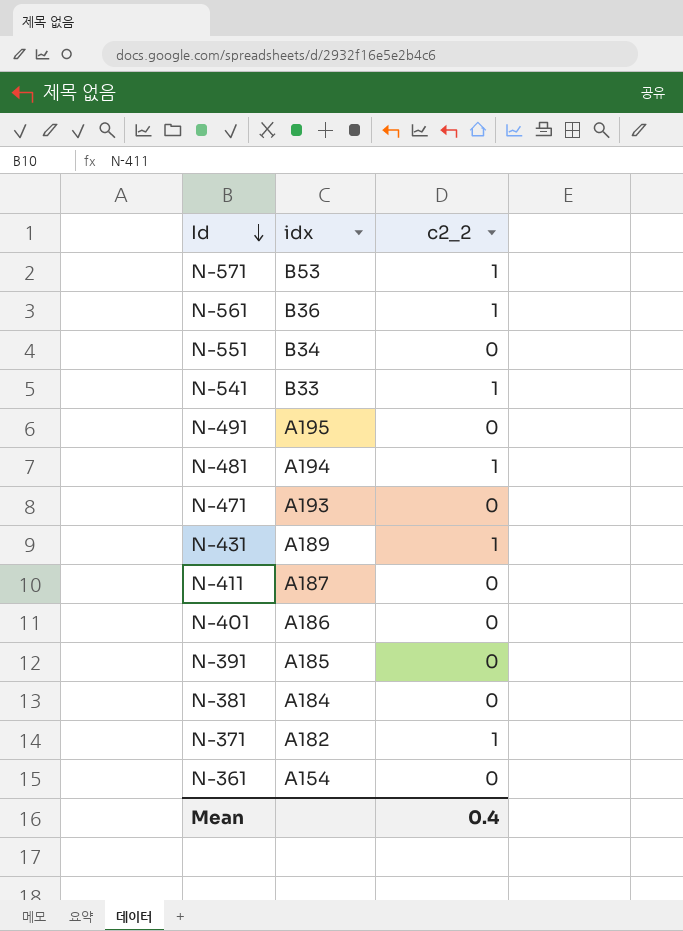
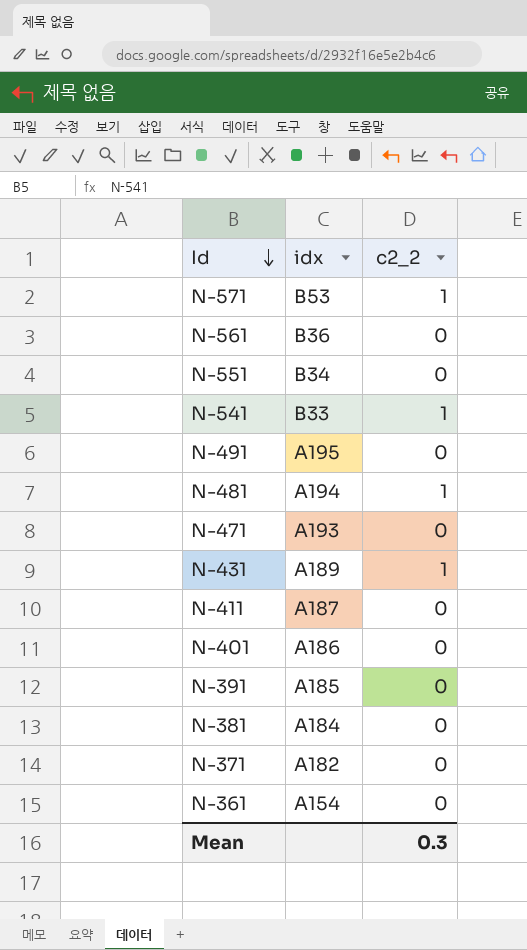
N-561 | c2_2: 1 -> 0
N-371 | c2_2: 1 -> 0
Mean | c2_2: 0.4 -> 0.3

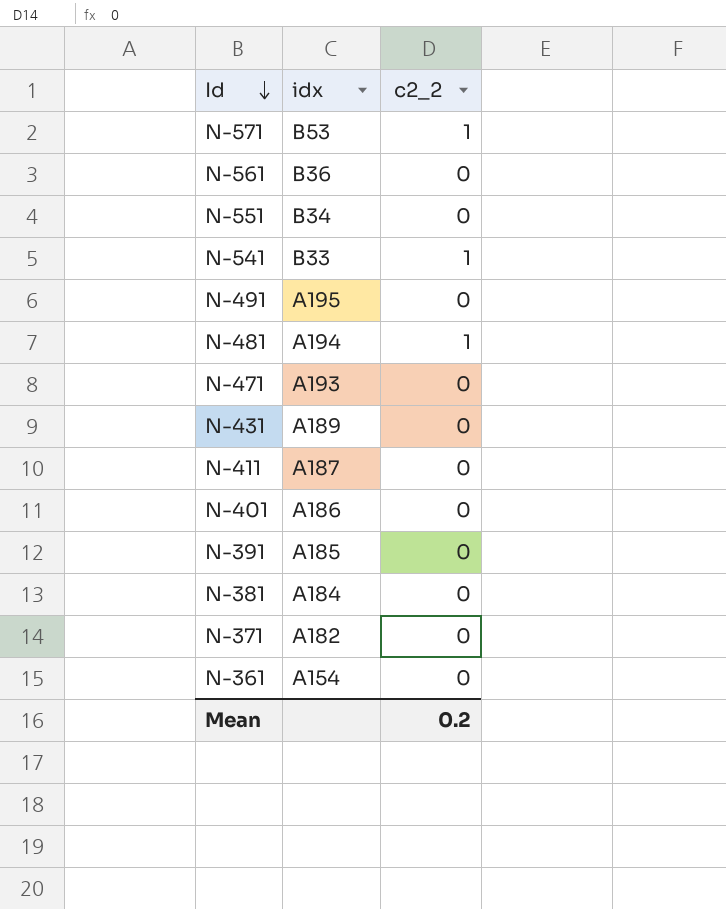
N-431 | c2_2: 1 -> 0
Mean | c2_2: 0.3 -> 0.2

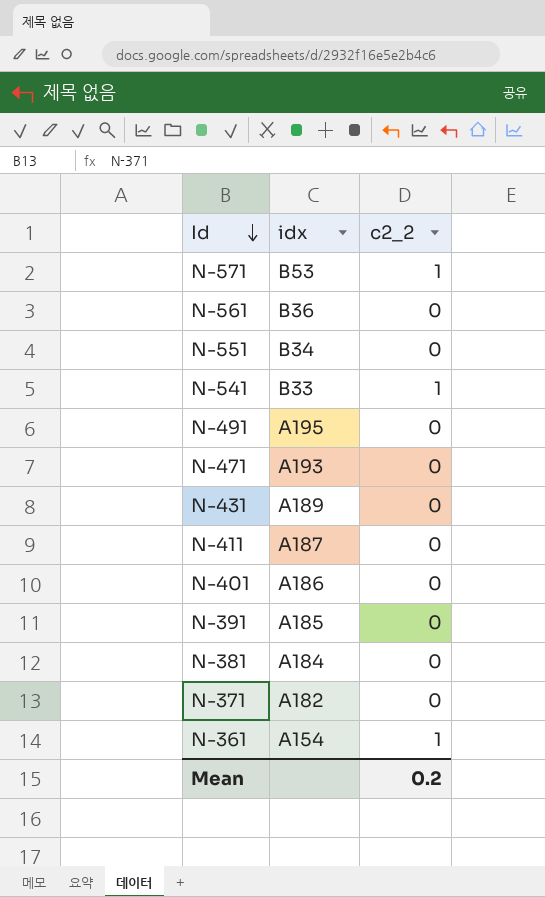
row N-481: A194 | 1 -> none
N-361 | c2_2: 0 -> 1

